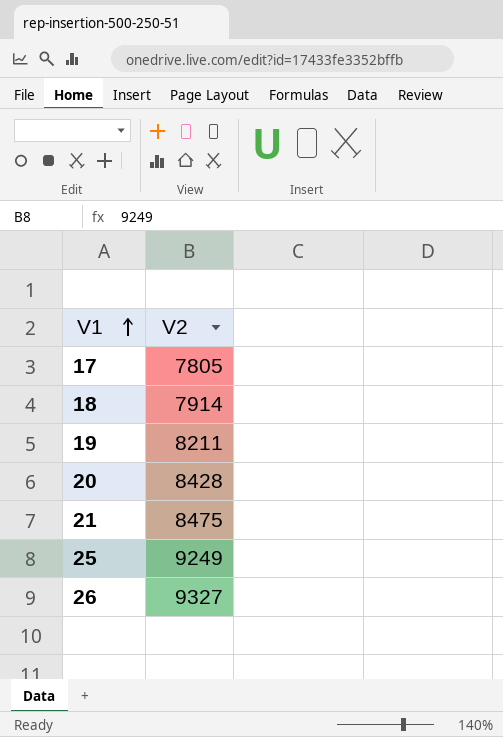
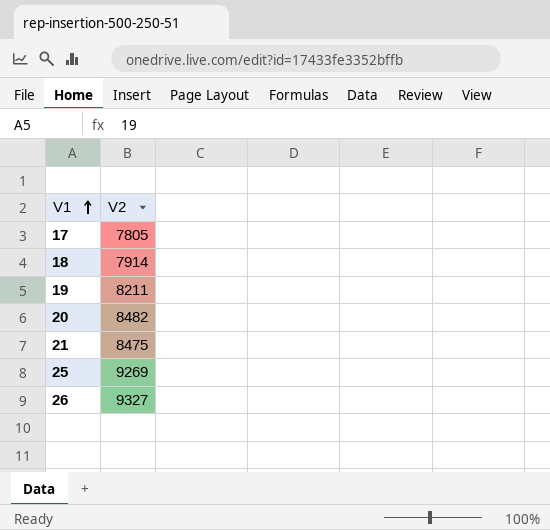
20 | V2: 8428 -> 8482
25 | V2: 9249 -> 9269

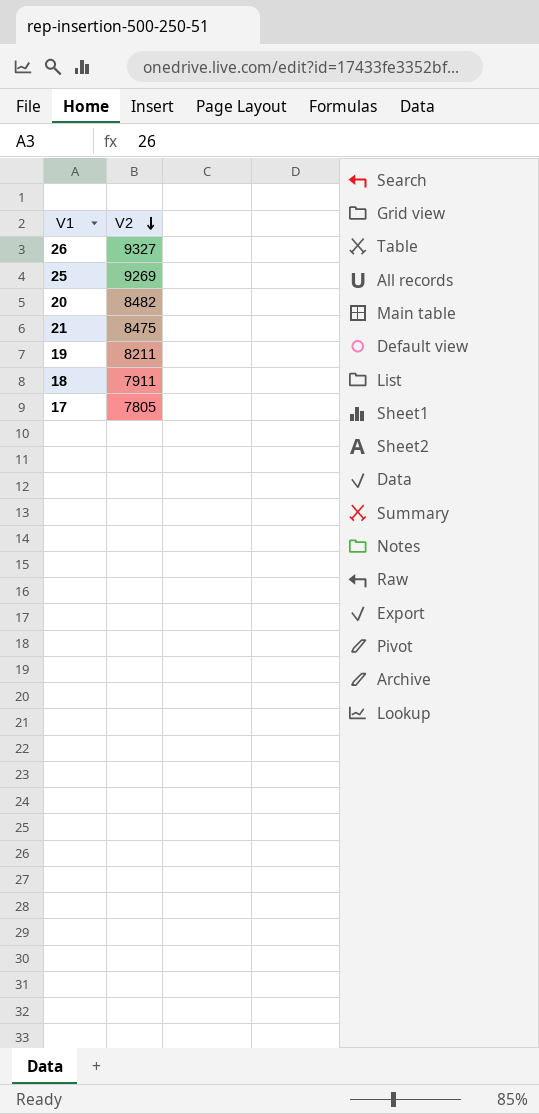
row order: V1 ascending -> V2 descending
18 | V2: 7914 -> 7911

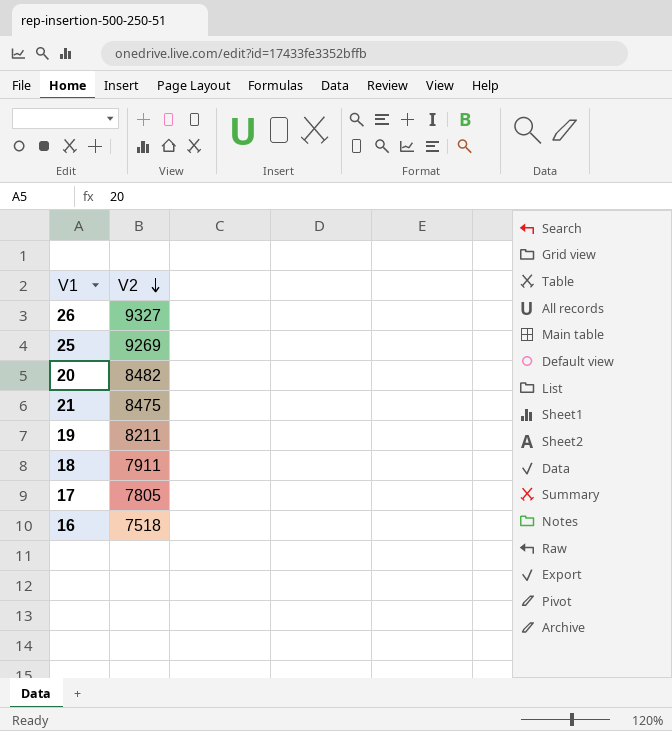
row 16: none -> 7518

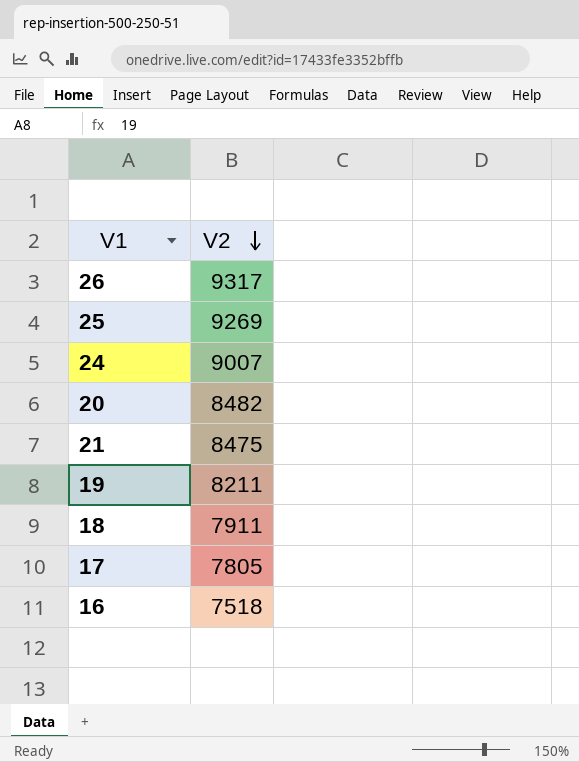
26 | V2: 9327 -> 9317
row 24: none -> 9007

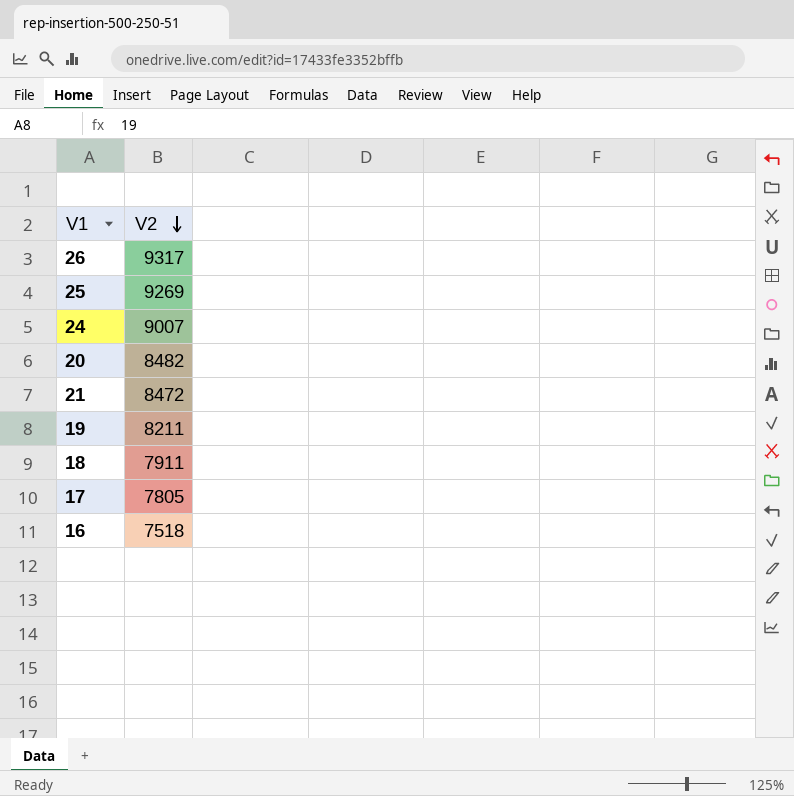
21 | V2: 8475 -> 8472

